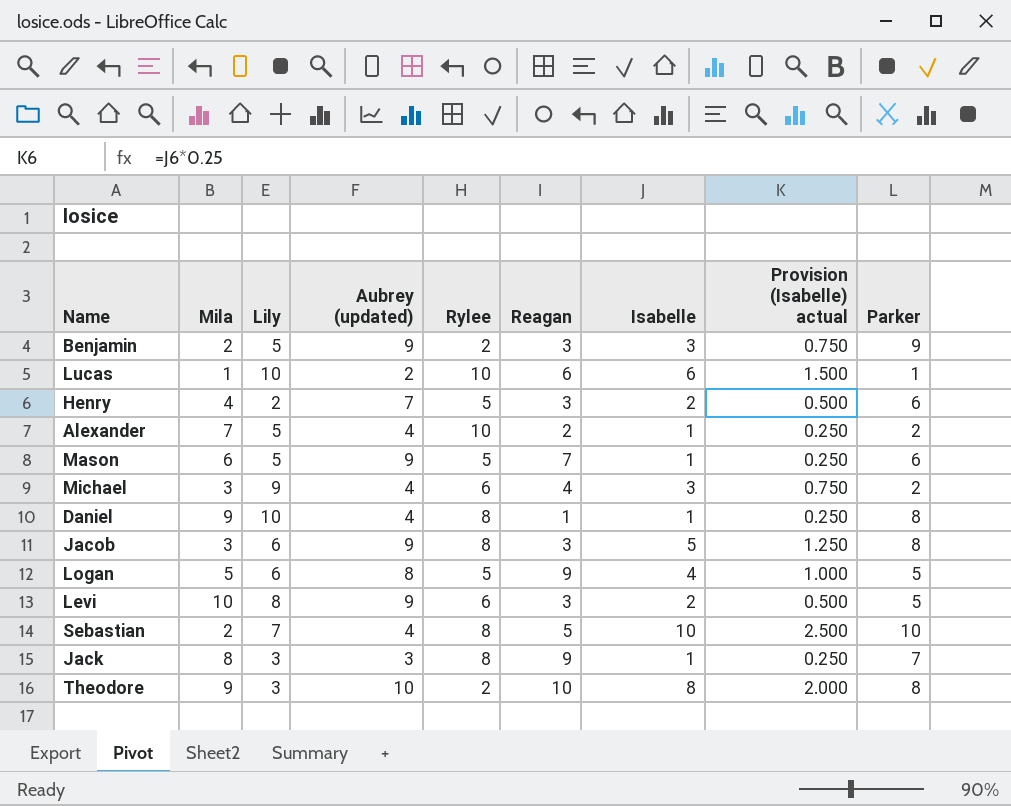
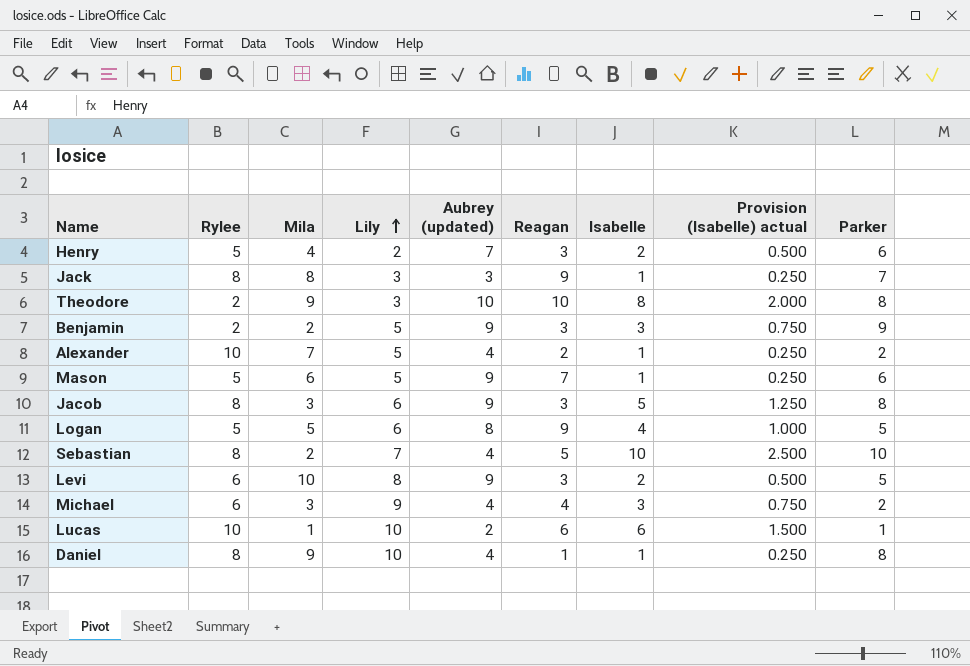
row order: none -> Lily ascending
column Rylee | position: 5 -> 2

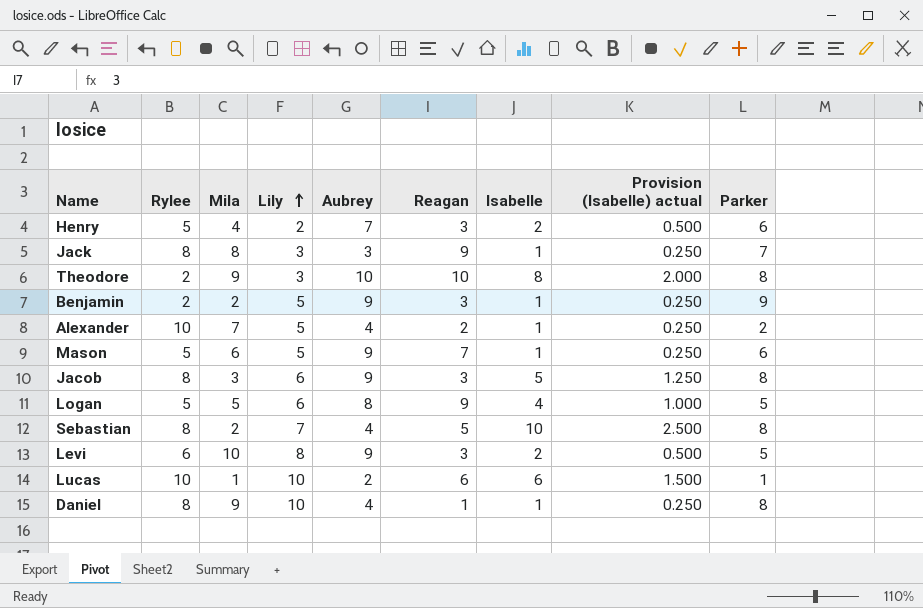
column name: Aubrey (updated) -> Aubrey
row Michael: 6 | 3 | 9 | 4 | 4 | 3 | 0.750 | 2 -> none
Benjamin | Isabelle: 3 -> 1
Benjamin | Provision (Isabelle) actual: 0.750 -> 0.250
Sebastian | Parker: 10 -> 8

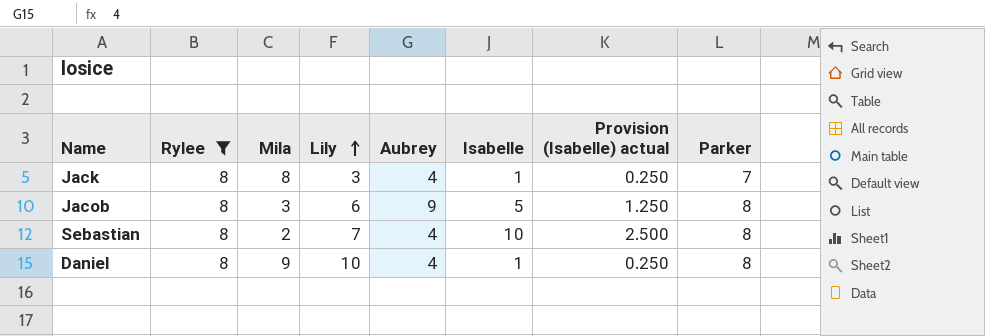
filter: none -> Rylee = 8
column Reagan | position: 6 -> none
Jack | Aubrey: 3 -> 4

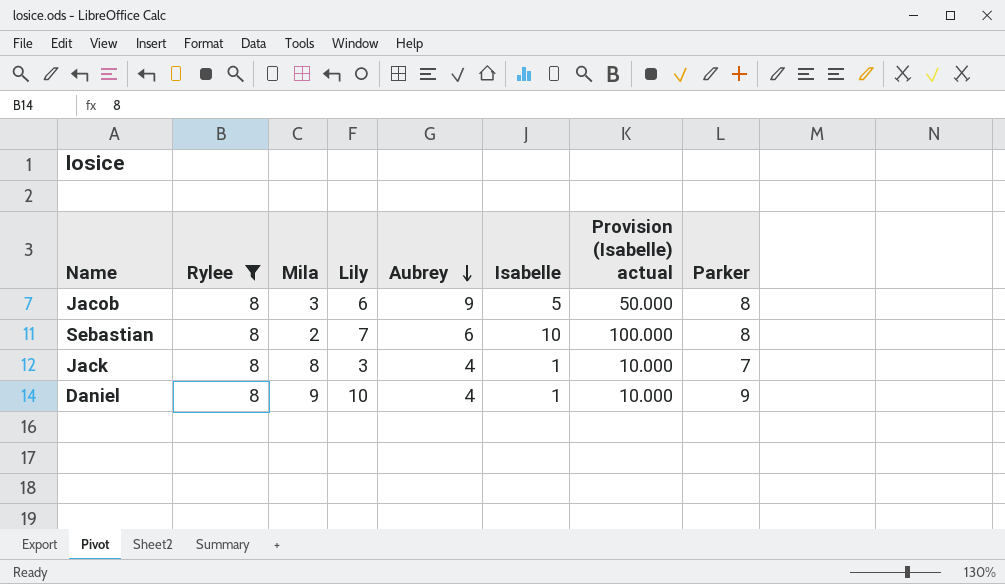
row order: Lily ascending -> Aubrey descending
column Provision (Isabelle) actual | formula: [Isabelle] * 0.25 -> [Isabelle] * 10
Sebastian | Aubrey: 4 -> 6
Daniel | Parker: 8 -> 9

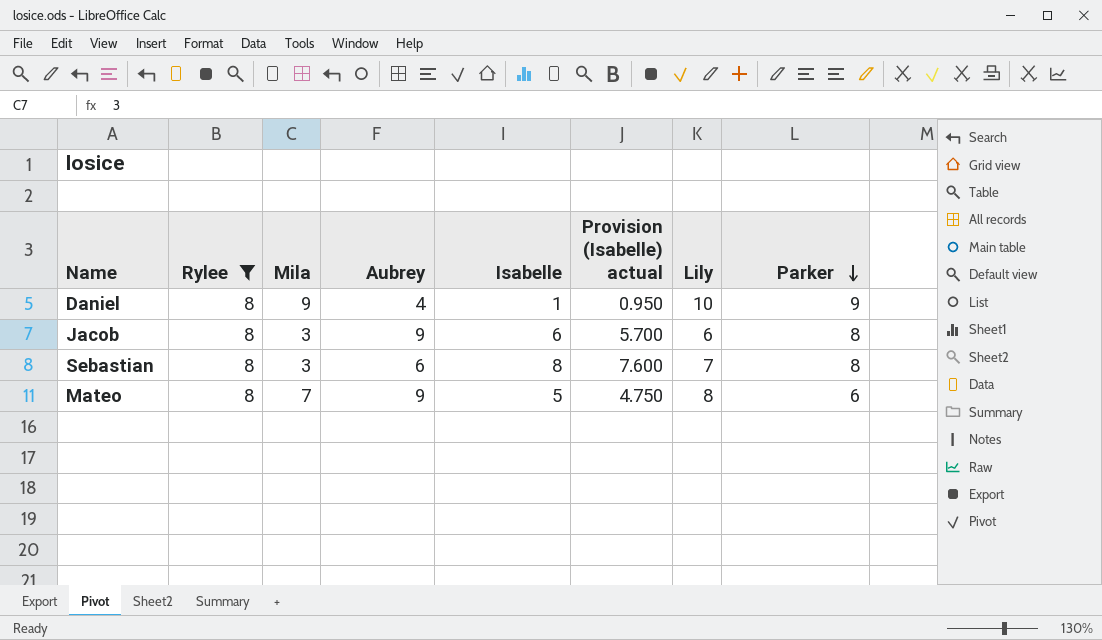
row order: Aubrey descending -> Parker descending
column Provision (Isabelle) actual | formula: [Isabelle] * 10 -> [Isabelle] * 0.95
column Lily | position: 4 -> 7
row Jack: 8 | 8 | 3 | 4 | 1 | 10.000 | 7 -> none
Jacob | Isabelle: 5 -> 6
Sebastian | Mila: 2 -> 3
Sebastian | Isabelle: 10 -> 8
row Mateo: none -> 8 | 7 | 9 | 5 | 4.750 | 8 | 6

